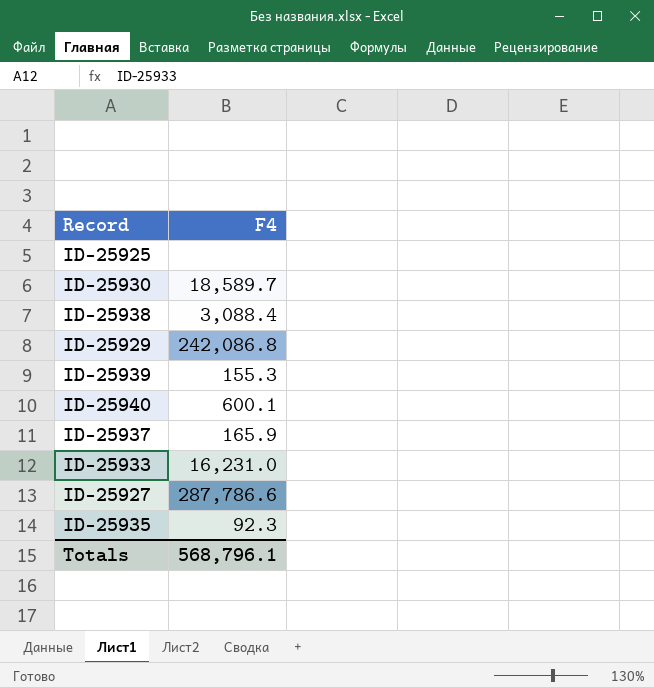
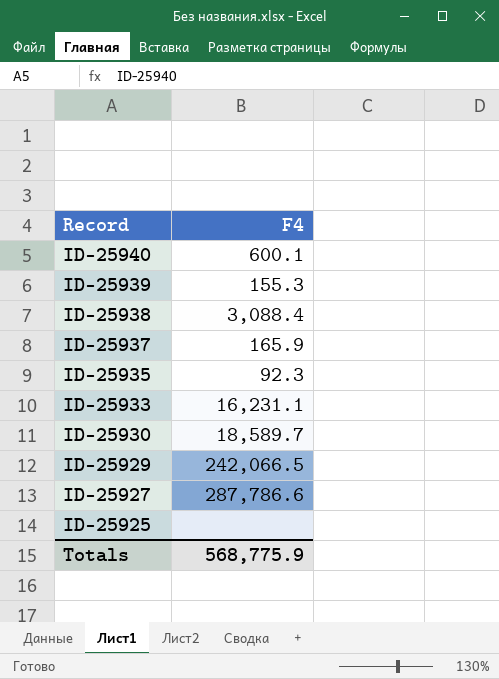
row order: none -> Record descending
ID-25933 | F4: 16,231.0 -> 16,231.1
ID-25929 | F4: 242,086.8 -> 242,066.5
Totals | F4: 568,796.1 -> 568,775.9

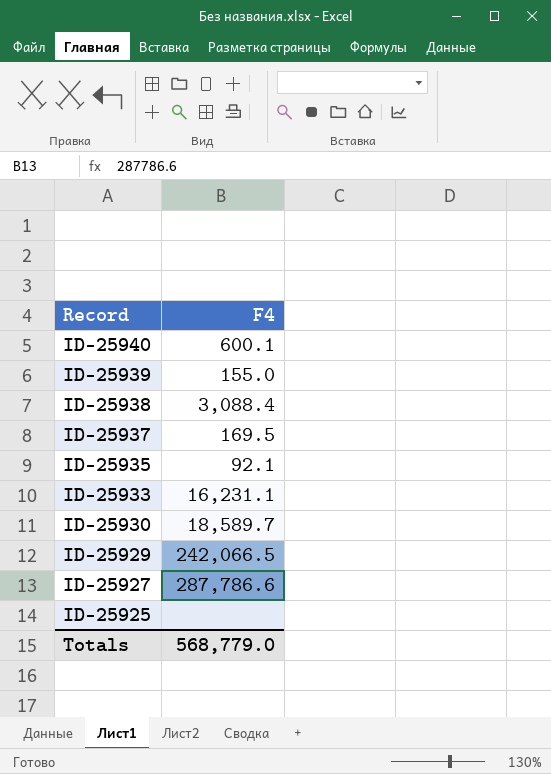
ID-25939 | F4: 155.3 -> 155.0
ID-25937 | F4: 165.9 -> 169.5
ID-25935 | F4: 92.3 -> 92.1
Totals | F4: 568,775.9 -> 568,779.0

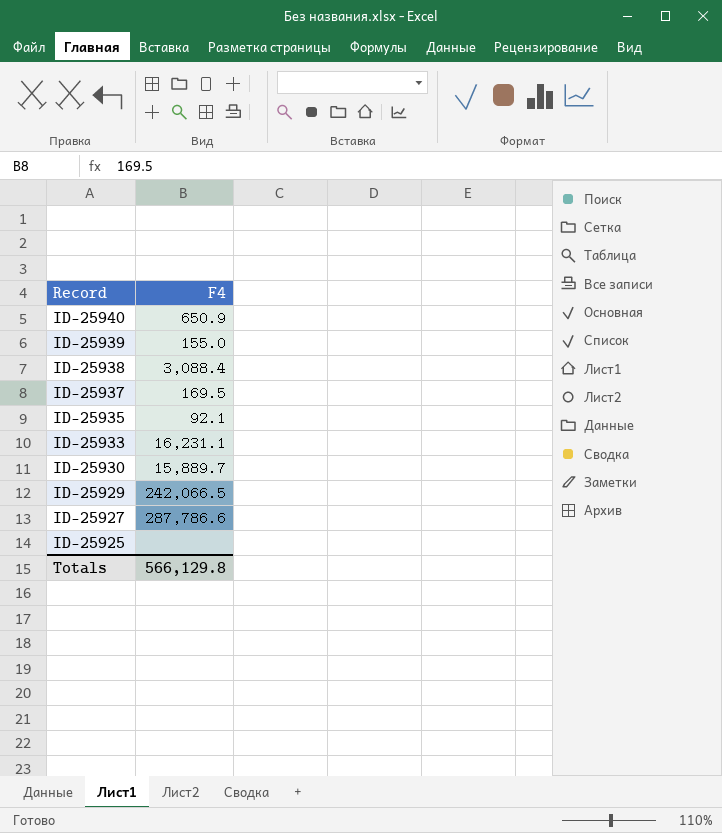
ID-25940 | F4: 600.1 -> 650.9
ID-25930 | F4: 18,589.7 -> 15,889.7
Totals | F4: 568,779.0 -> 566,129.8

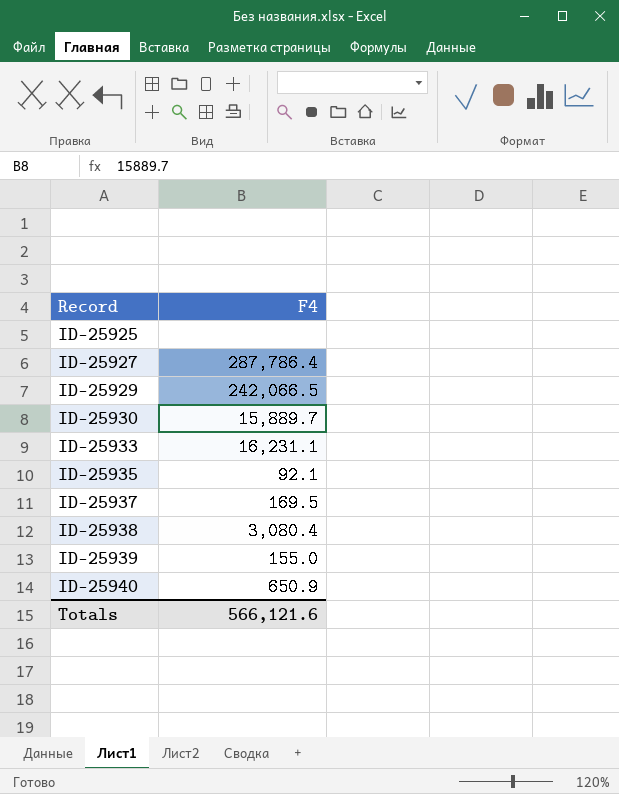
row order: Record descending -> Record ascending
ID-25927 | F4: 287,786.6 -> 287,786.4
ID-25938 | F4: 3,088.4 -> 3,080.4
Totals | F4: 566,129.8 -> 566,121.6

